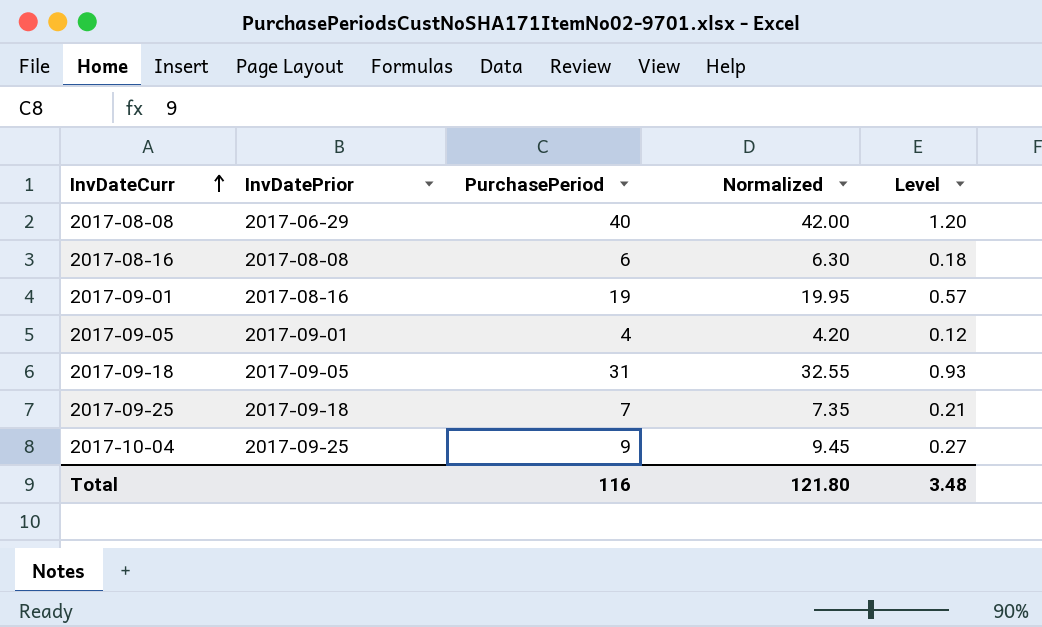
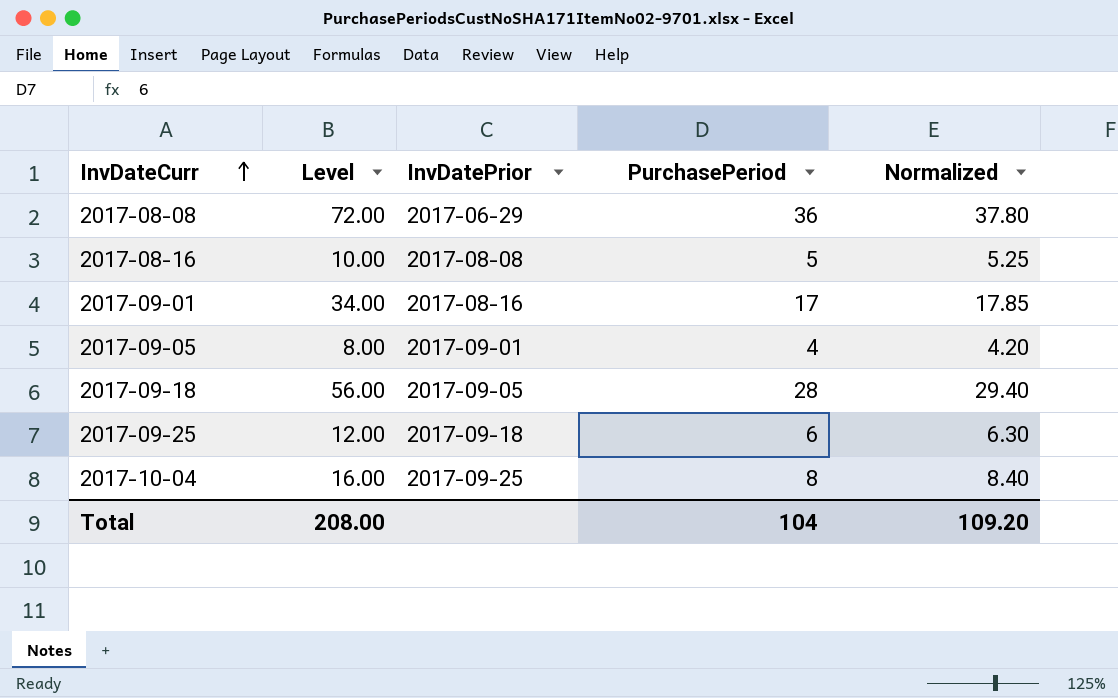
column Level | formula: [PurchasePeriod] * 0.03 -> [PurchasePeriod] * 2
column Level | position: 5 -> 2
2017-08-08 | PurchasePeriod: 40 -> 36
2017-08-08 | Normalized: 42.00 -> 37.80
2017-08-16 | PurchasePeriod: 6 -> 5
2017-08-16 | Normalized: 6.30 -> 5.25
2017-09-01 | PurchasePeriod: 19 -> 17
2017-09-01 | Normalized: 19.95 -> 17.85
2017-09-18 | PurchasePeriod: 31 -> 28
2017-09-18 | Normalized: 32.55 -> 29.40
2017-09-25 | PurchasePeriod: 7 -> 6
2017-09-25 | Normalized: 7.35 -> 6.30
2017-10-04 | PurchasePeriod: 9 -> 8
2017-10-04 | Normalized: 9.45 -> 8.40
Total | Level: 3.48 -> 208.00
Total | PurchasePeriod: 116 -> 104
Total | Normalized: 121.80 -> 109.20

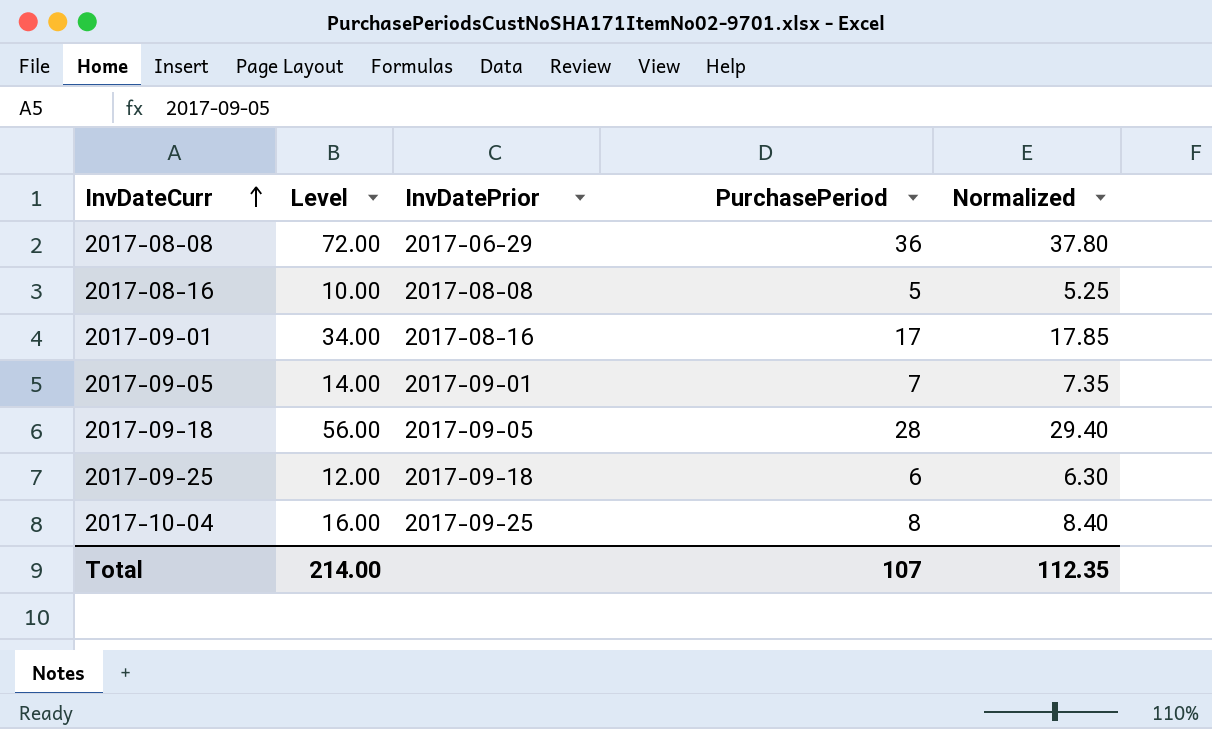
2017-09-05 | Level: 8.00 -> 14.00
2017-09-05 | PurchasePeriod: 4 -> 7
2017-09-05 | Normalized: 4.20 -> 7.35
Total | Level: 208.00 -> 214.00
Total | PurchasePeriod: 104 -> 107
Total | Normalized: 109.20 -> 112.35

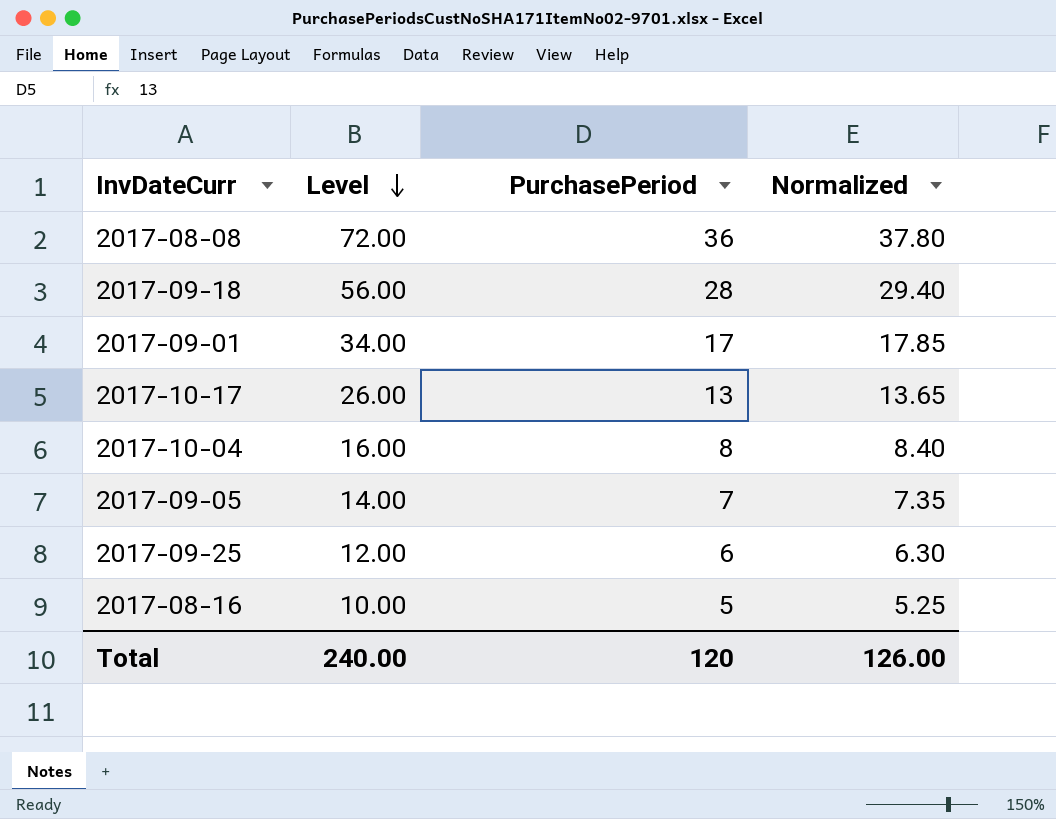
row order: InvDateCurr ascending -> Level descending
column InvDatePrior | position: 3 -> none
row 2017-10-17: none -> 26.00 | 13 | 13.65
Total | Level: 214.00 -> 240.00
Total | PurchasePeriod: 107 -> 120
Total | Normalized: 112.35 -> 126.00

